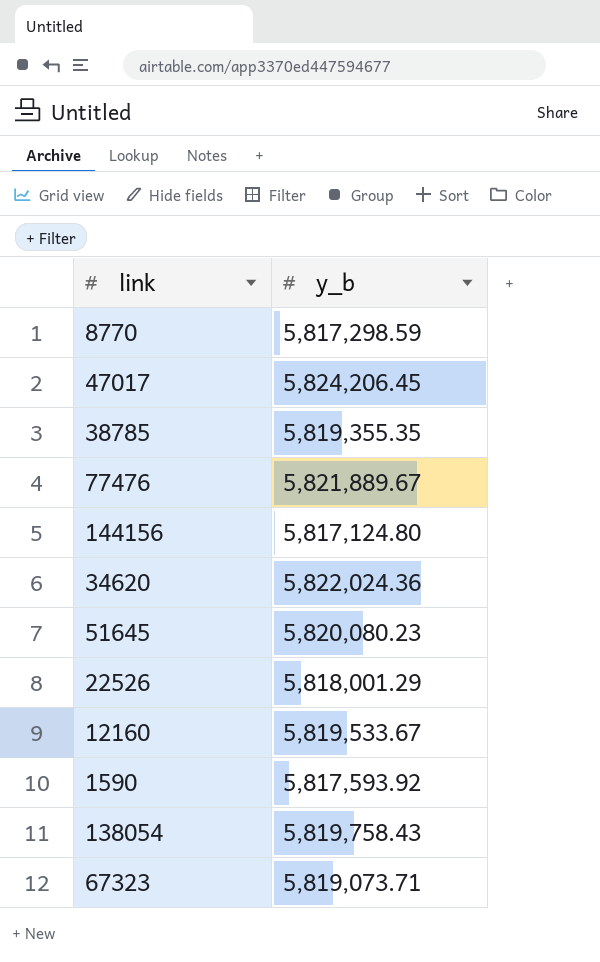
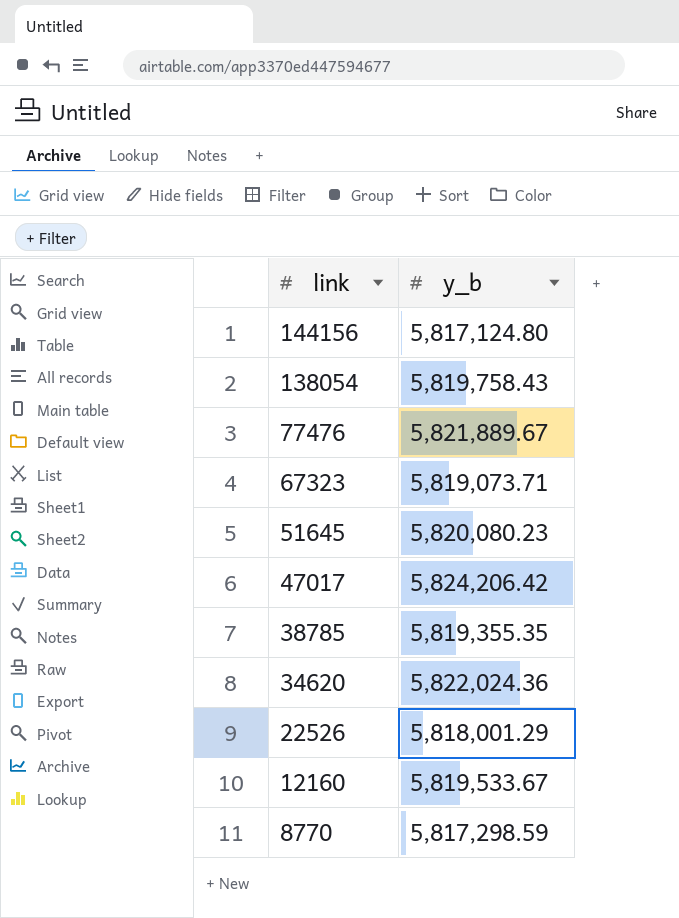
row order: none -> link descending
row 1590: 5,817,593.92 -> none
47017 | y_b: 5,824,206.45 -> 5,824,206.42

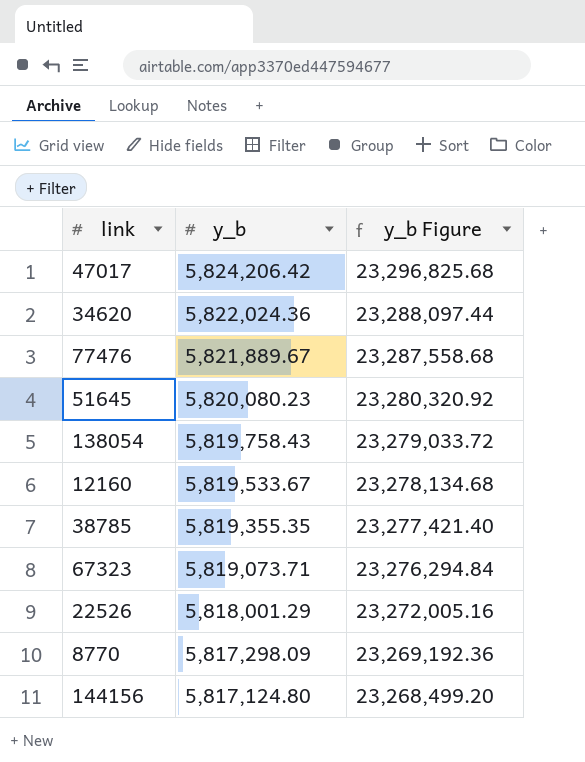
row order: link descending -> y_b descending
column y_b Figure | formula: none -> [y_b] * 4
8770 | y_b: 5,817,298.59 -> 5,817,298.09

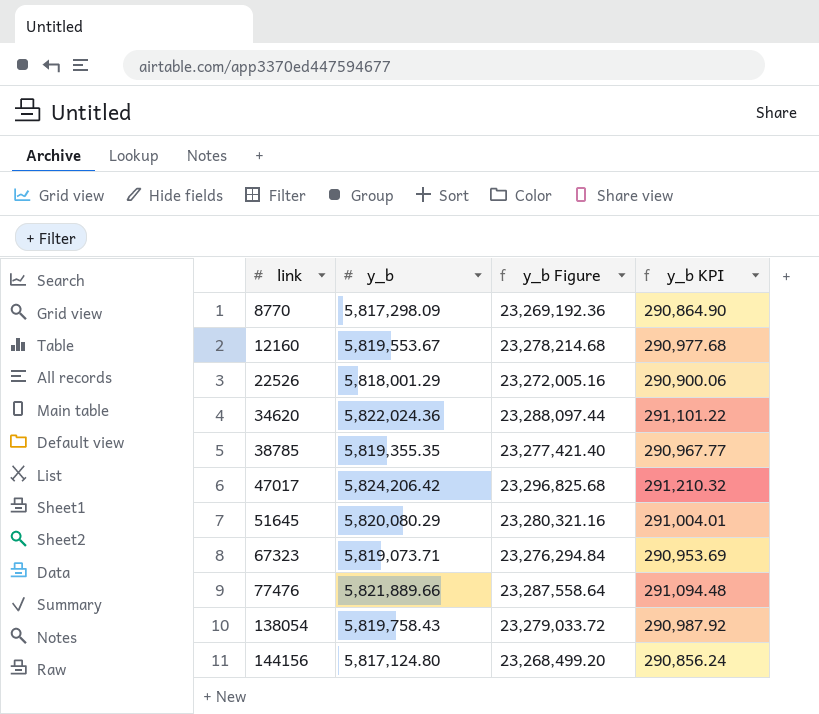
row order: y_b descending -> link ascending
column y_b KPI | formula: none -> [y_b] * 0.05
12160 | y_b: 5,819,533.67 -> 5,819,553.67
12160 | y_b Figure: 23,278,134.68 -> 23,278,214.68
51645 | y_b: 5,820,080.23 -> 5,820,080.29
51645 | y_b Figure: 23,280,320.92 -> 23,280,321.16
77476 | y_b: 5,821,889.67 -> 5,821,889.66
77476 | y_b Figure: 23,287,558.68 -> 23,287,558.64

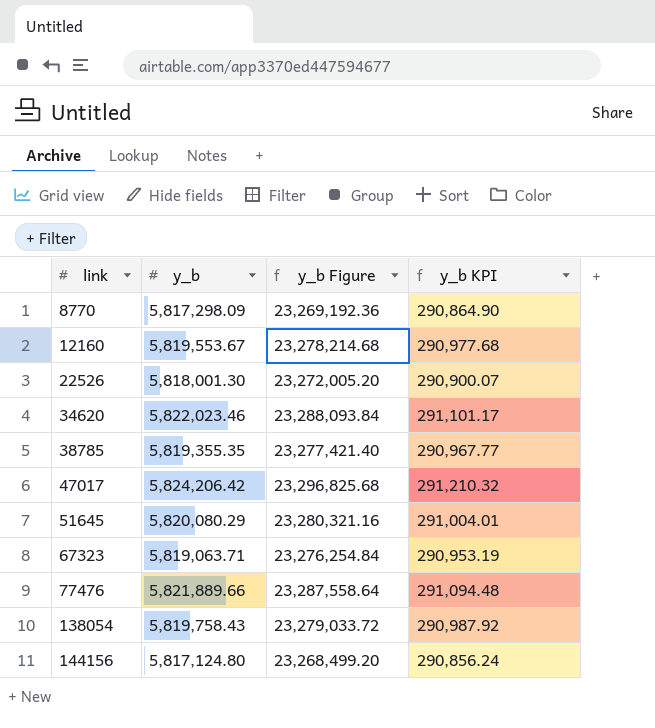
22526 | y_b: 5,818,001.29 -> 5,818,001.30
22526 | y_b Figure: 23,272,005.16 -> 23,272,005.20
22526 | y_b KPI: 290,900.06 -> 290,900.07
34620 | y_b: 5,822,024.36 -> 5,822,023.46
34620 | y_b Figure: 23,288,097.44 -> 23,288,093.84
34620 | y_b KPI: 291,101.22 -> 291,101.17
67323 | y_b: 5,819,073.71 -> 5,819,063.71
67323 | y_b Figure: 23,276,294.84 -> 23,276,254.84
67323 | y_b KPI: 290,953.69 -> 290,953.19

